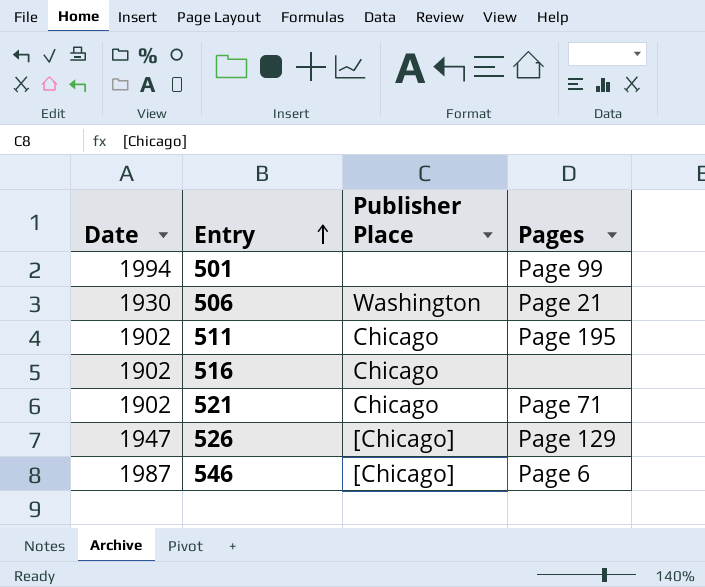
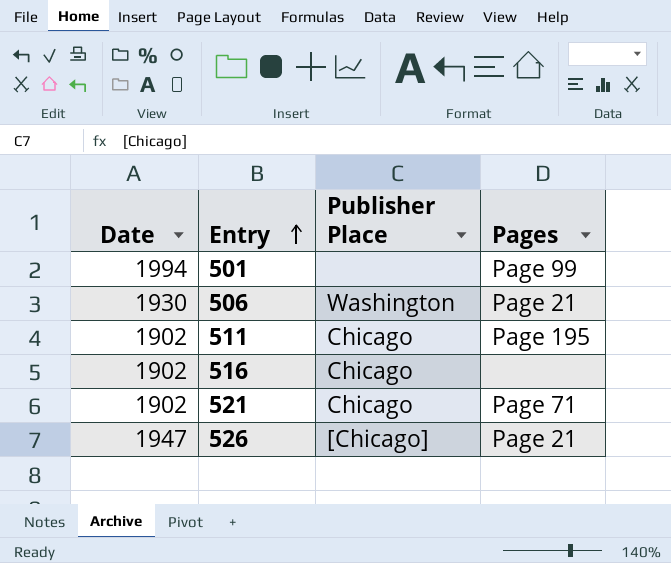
row 546: 1987 | [Chicago] | Page 6 -> none
526 | Pages: Page 129 -> Page 21

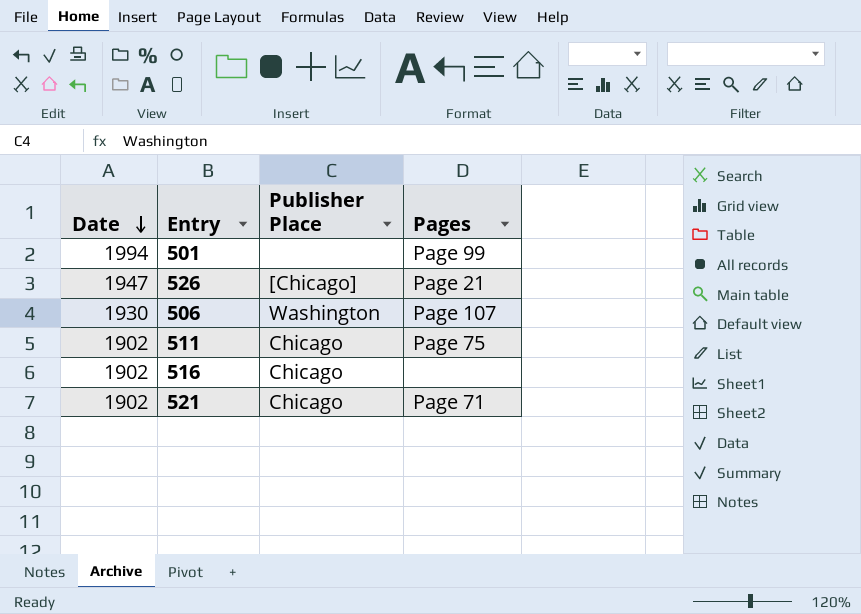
row order: Entry ascending -> Date descending
506 | Pages: Page 21 -> Page 107
511 | Pages: Page 195 -> Page 75

